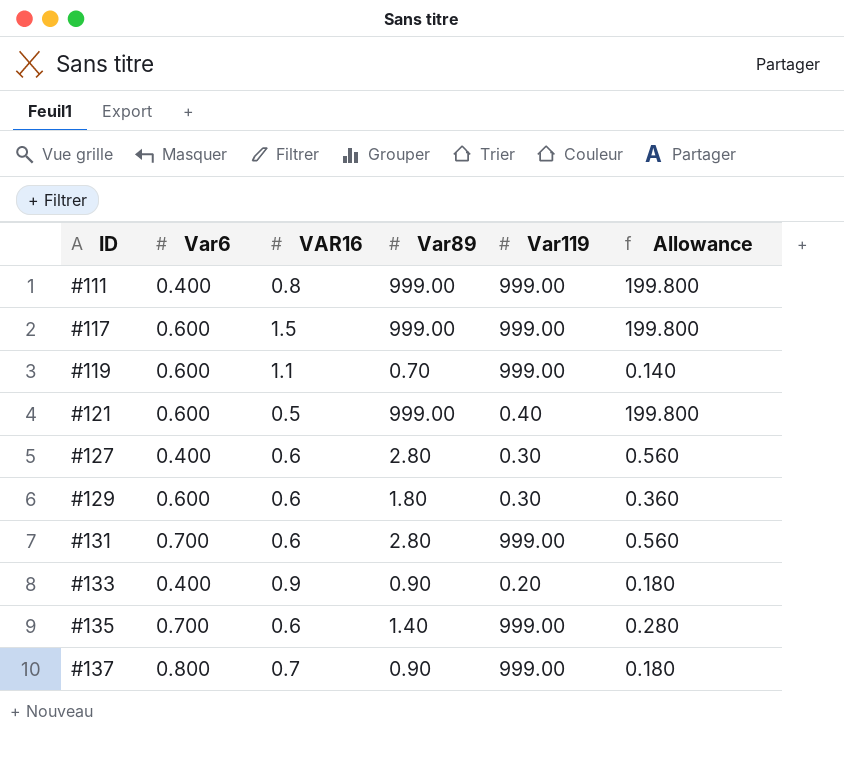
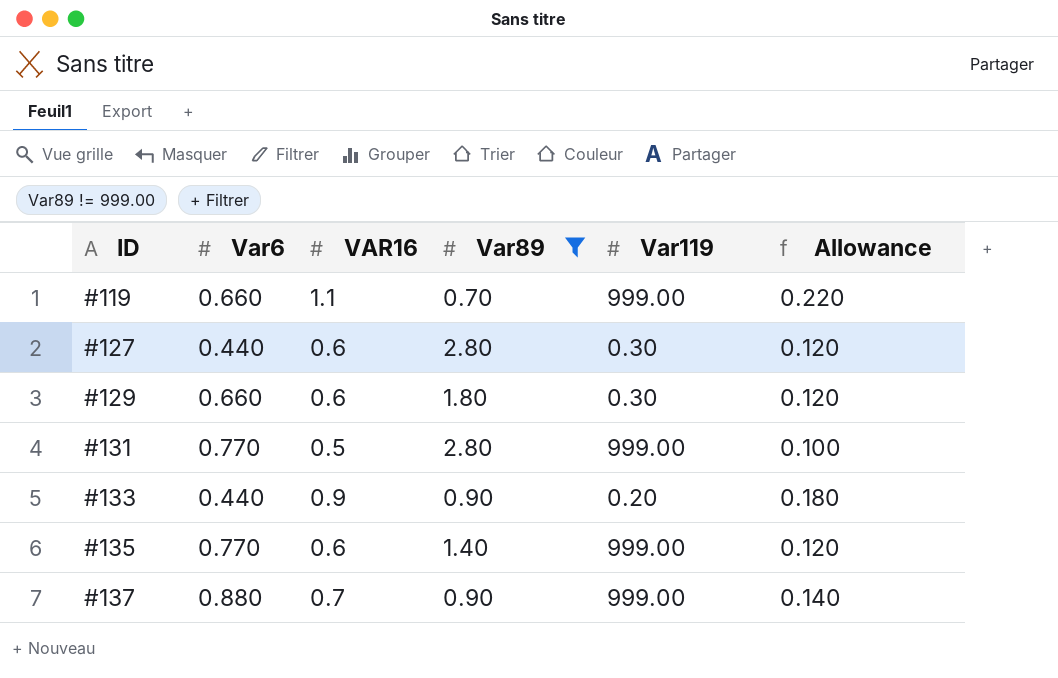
filter: none -> Var89 != 999.00
column Allowance | formula: [Var89] * 0.2 -> [VAR16] * 0.2
#119 | Var6: 0.600 -> 0.660
#127 | Var6: 0.400 -> 0.440
#129 | Var6: 0.600 -> 0.660
#131 | Var6: 0.700 -> 0.770
#131 | VAR16: 0.6 -> 0.5
#133 | Var6: 0.400 -> 0.440
#135 | Var6: 0.700 -> 0.770
#137 | Var6: 0.800 -> 0.880

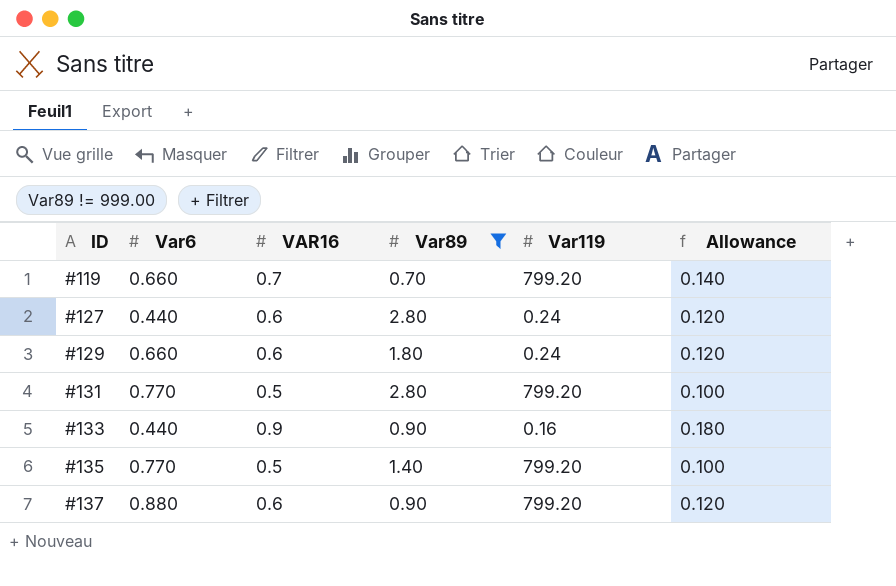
#119 | VAR16: 1.1 -> 0.7
#119 | Var119: 999.00 -> 799.20
#119 | Allowance: 0.220 -> 0.140
#127 | Var119: 0.30 -> 0.24
#129 | Var119: 0.30 -> 0.24
#131 | Var119: 999.00 -> 799.20
#133 | Var119: 0.20 -> 0.16
#135 | VAR16: 0.6 -> 0.5
#135 | Var119: 999.00 -> 799.20
#135 | Allowance: 0.120 -> 0.100
#137 | VAR16: 0.7 -> 0.6
#137 | Var119: 999.00 -> 799.20
#137 | Allowance: 0.140 -> 0.120

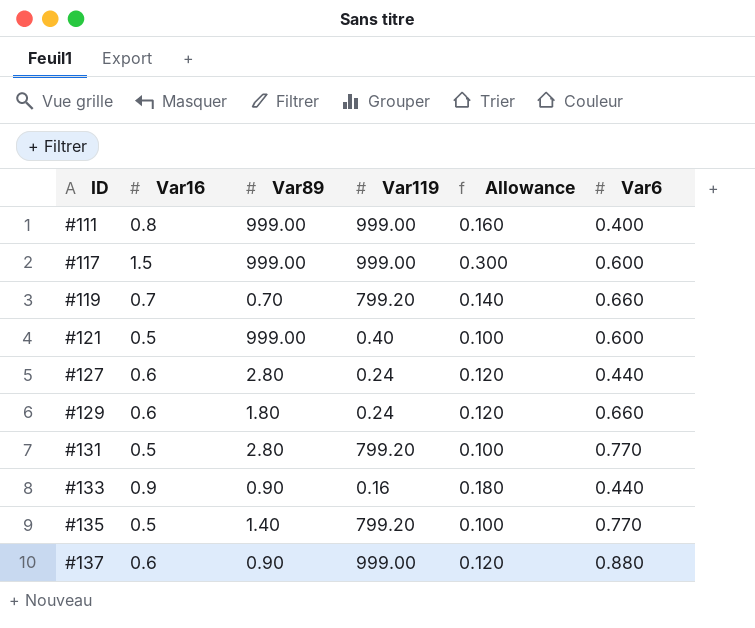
filter: Var89 != 999.00 -> none
column name: VAR16 -> Var16
column Var6 | position: 2 -> 6
#137 | Var119: 799.20 -> 999.00

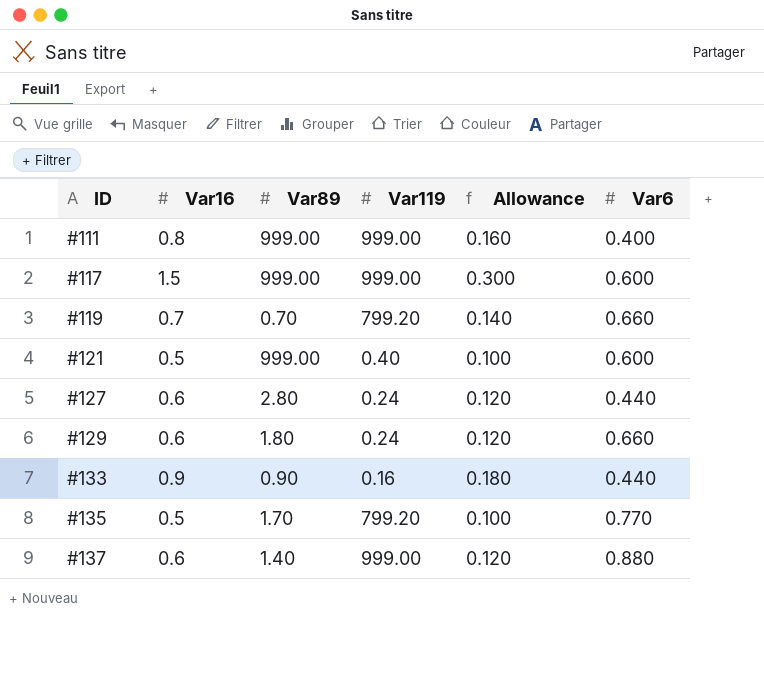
row #131: 0.5 | 2.80 | 799.20 | 0.100 | 0.770 -> none
#135 | Var89: 1.40 -> 1.70
#137 | Var89: 0.90 -> 1.40

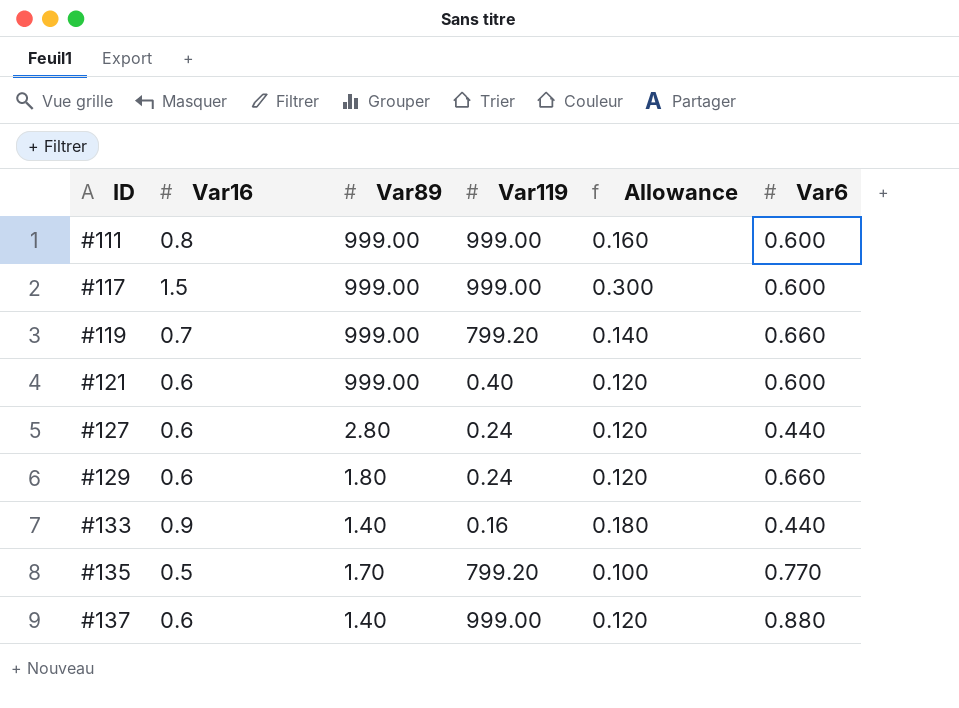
#111 | Var6: 0.400 -> 0.600
#119 | Var89: 0.70 -> 999.00
#121 | Var16: 0.5 -> 0.6
#121 | Allowance: 0.100 -> 0.120
#133 | Var89: 0.90 -> 1.40

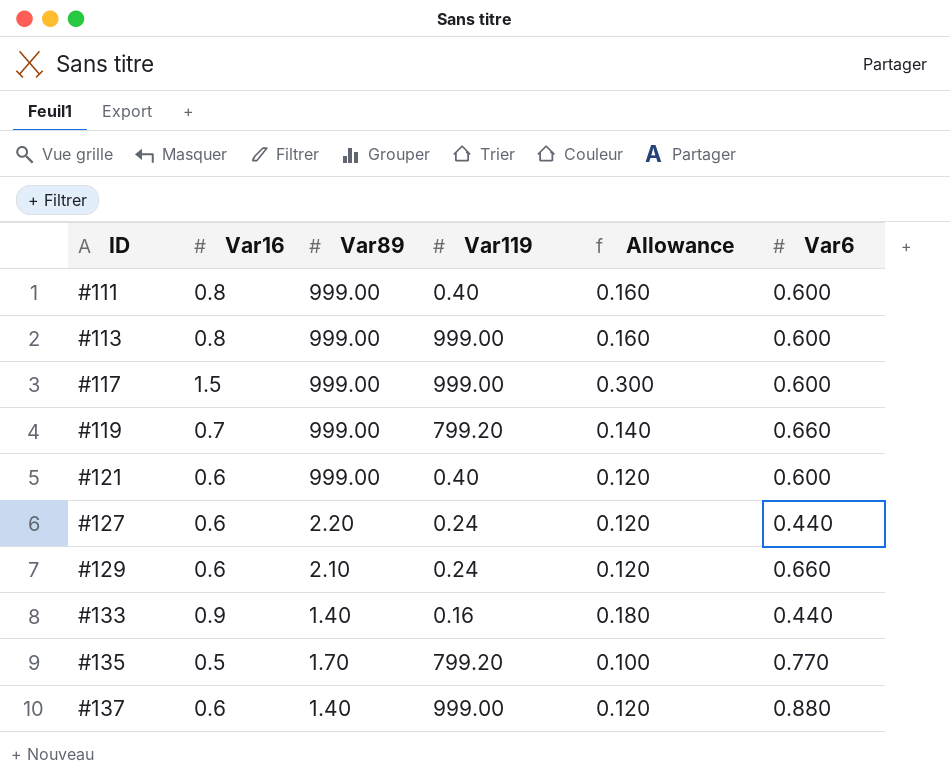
#111 | Var119: 999.00 -> 0.40
row #113: none -> 0.8 | 999.00 | 999.00 | 0.160 | 0.600
#127 | Var89: 2.80 -> 2.20
#129 | Var89: 1.80 -> 2.10

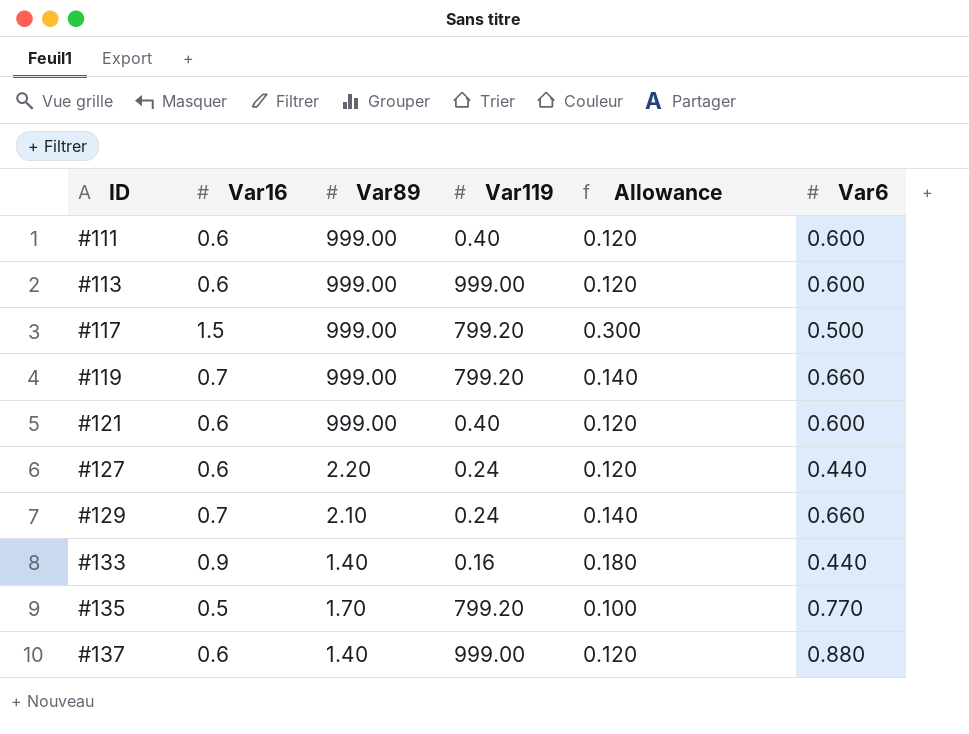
#111 | Var16: 0.8 -> 0.6
#111 | Allowance: 0.160 -> 0.120
#113 | Var16: 0.8 -> 0.6
#113 | Allowance: 0.160 -> 0.120
#117 | Var119: 999.00 -> 799.20
#117 | Var6: 0.600 -> 0.500
#129 | Var16: 0.6 -> 0.7
#129 | Allowance: 0.120 -> 0.140

